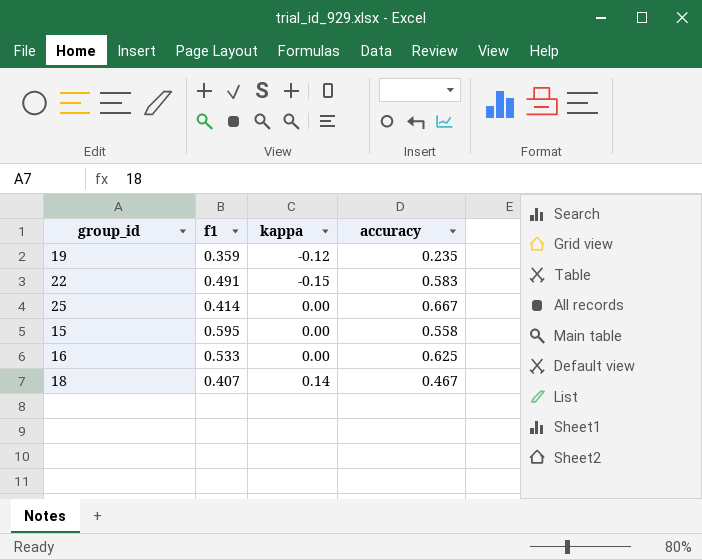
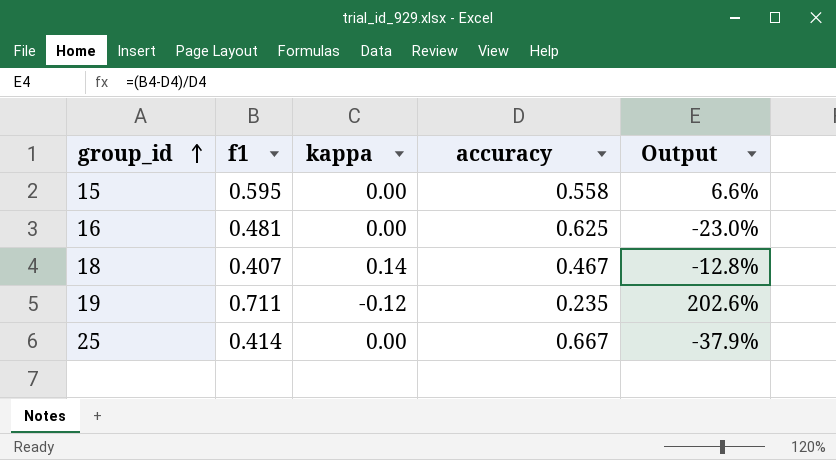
row order: none -> group_id ascending
column Output | formula: none -> ([f1] - [accuracy]) / [accuracy]
row 22: 0.491 | -0.15 | 0.583 -> none
16 | f1: 0.533 -> 0.481
19 | f1: 0.359 -> 0.711

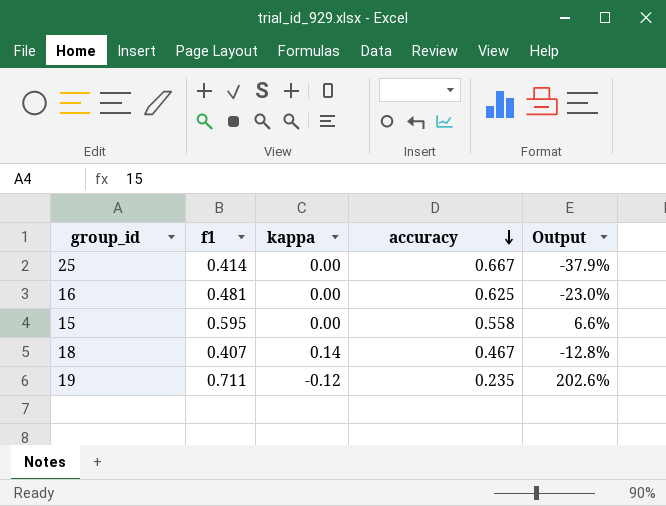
row order: group_id ascending -> accuracy descending

